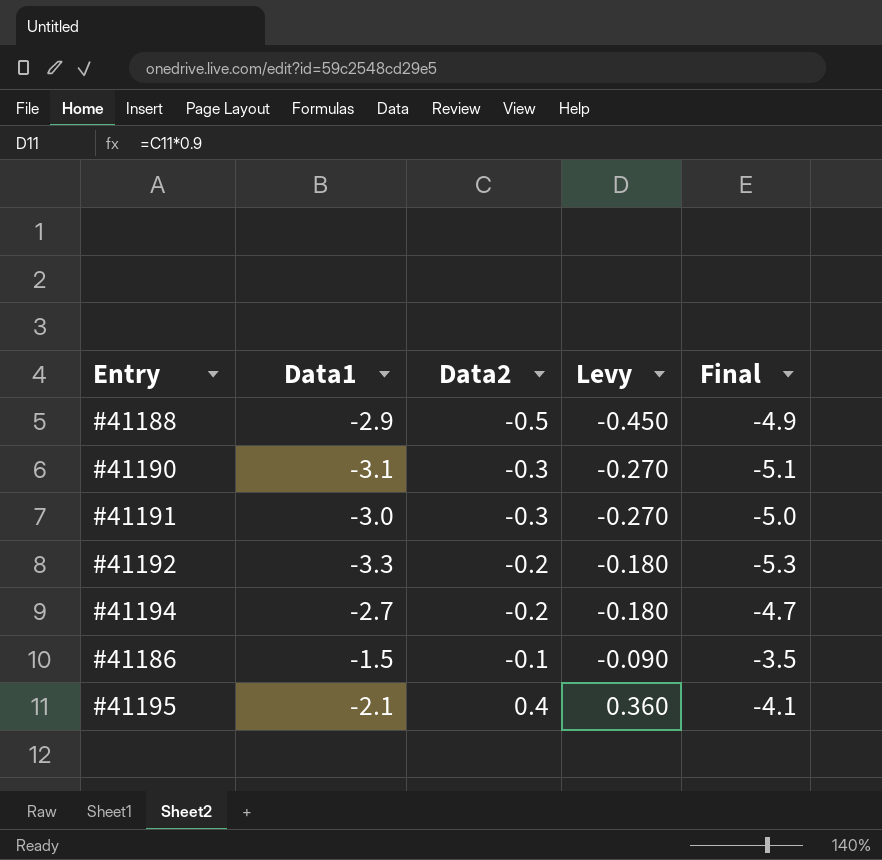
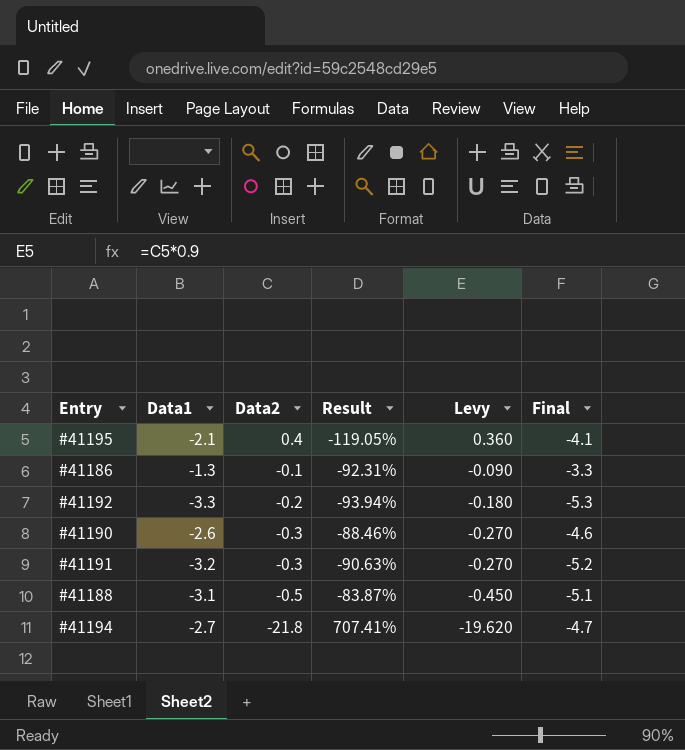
row order: Data2 ascending -> Data2 descending
column Result | formula: none -> ([Data2] - [Data1]) / [Data1]
#41186 | Data1: -1.5 -> -1.3
#41186 | Final: -3.5 -> -3.3
#41190 | Data1: -3.1 -> -2.6
#41190 | Final: -5.1 -> -4.6
#41191 | Data1: -3.0 -> -3.2
#41191 | Final: -5.0 -> -5.2
#41188 | Data1: -2.9 -> -3.1
#41188 | Final: -4.9 -> -5.1
#41194 | Data2: -0.2 -> -21.8
#41194 | Levy: -0.180 -> -19.620

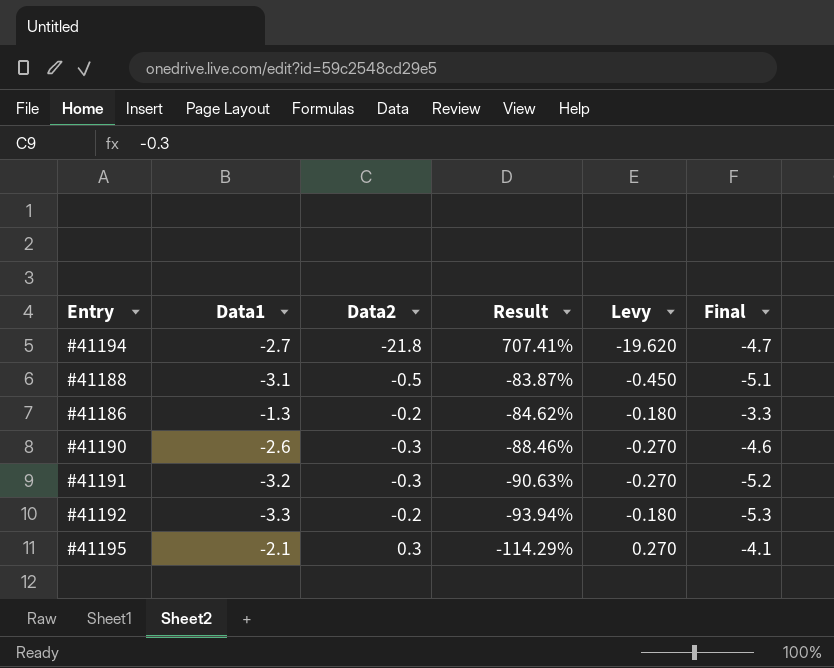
row order: Data2 descending -> Result descending
#41186 | Data2: -0.1 -> -0.2
#41186 | Result: -92.31% -> -84.62%
#41186 | Levy: -0.090 -> -0.180
#41195 | Data2: 0.4 -> 0.3
#41195 | Result: -119.05% -> -114.29%
#41195 | Levy: 0.360 -> 0.270

